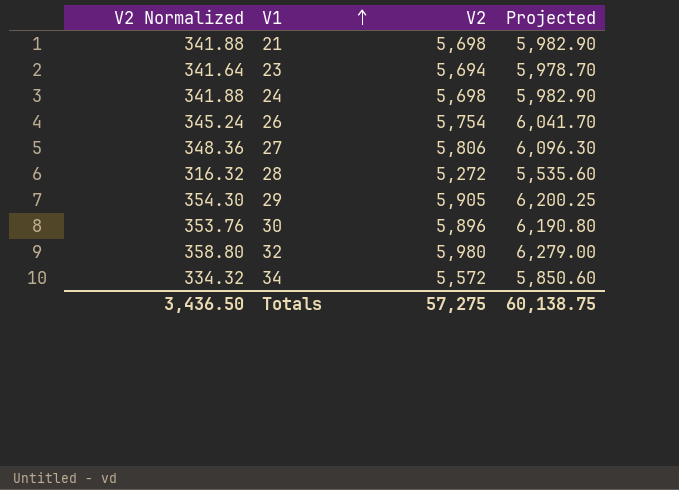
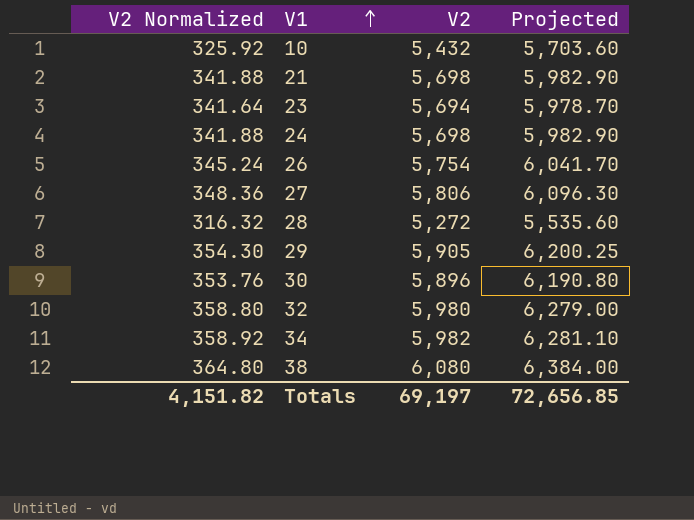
row 10: none -> 325.92 | 5,432 | 5,703.60
34 | V2 Normalized: 334.32 -> 358.92
34 | V2: 5,572 -> 5,982
34 | Projected: 5,850.60 -> 6,281.10
row 38: none -> 364.80 | 6,080 | 6,384.00
Totals | V2 Normalized: 3,436.50 -> 4,151.82
Totals | V2: 57,275 -> 69,197
Totals | Projected: 60,138.75 -> 72,656.85

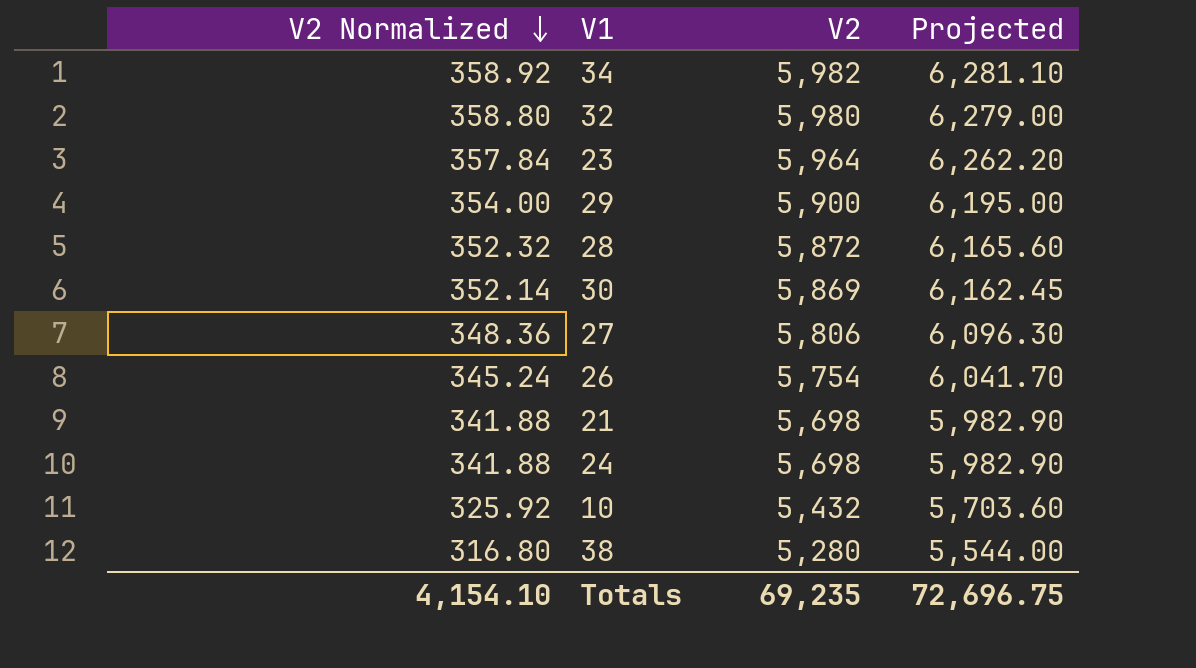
row order: V1 ascending -> V2 Normalized descending
23 | V2 Normalized: 341.64 -> 357.84
23 | V2: 5,694 -> 5,964
23 | Projected: 5,978.70 -> 6,262.20
29 | V2 Normalized: 354.30 -> 354.00
29 | V2: 5,905 -> 5,900
29 | Projected: 6,200.25 -> 6,195.00
28 | V2 Normalized: 316.32 -> 352.32
28 | V2: 5,272 -> 5,872
28 | Projected: 5,535.60 -> 6,165.60
30 | V2 Normalized: 353.76 -> 352.14
30 | V2: 5,896 -> 5,869
30 | Projected: 6,190.80 -> 6,162.45
38 | V2 Normalized: 364.80 -> 316.80
38 | V2: 6,080 -> 5,280
38 | Projected: 6,384.00 -> 5,544.00
Totals | V2 Normalized: 4,151.82 -> 4,154.10
Totals | V2: 69,197 -> 69,235
Totals | Projected: 72,656.85 -> 72,696.75

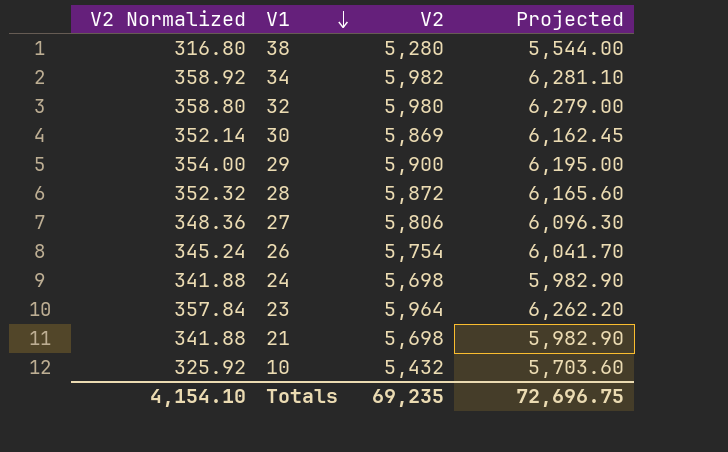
row order: V2 Normalized descending -> V1 descending

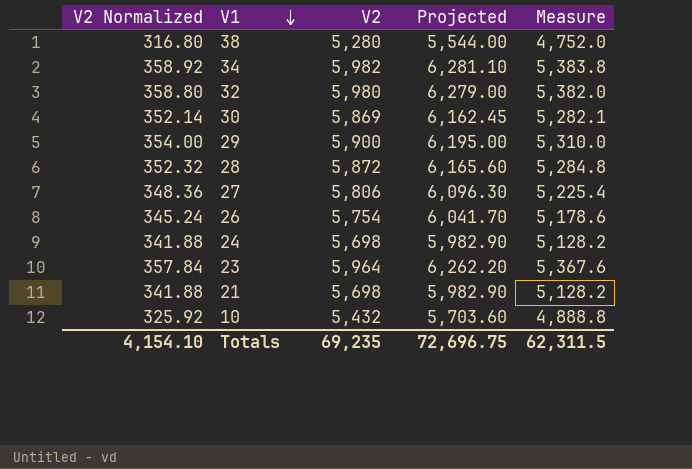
column Measure | formula: none -> [V2] * 0.9

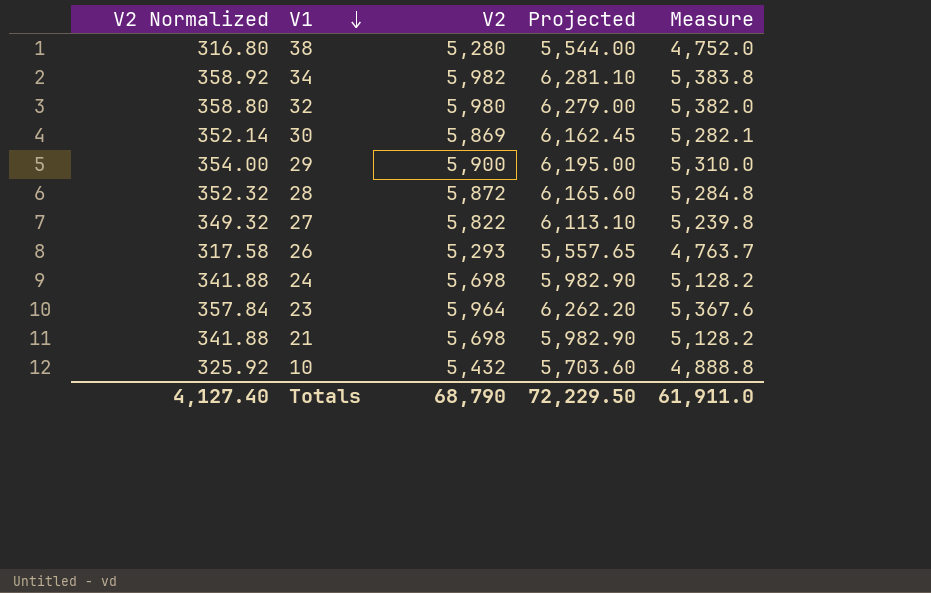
27 | V2 Normalized: 348.36 -> 349.32
27 | V2: 5,806 -> 5,822
27 | Projected: 6,096.30 -> 6,113.10
27 | Measure: 5,225.4 -> 5,239.8
26 | V2 Normalized: 345.24 -> 317.58
26 | V2: 5,754 -> 5,293
26 | Projected: 6,041.70 -> 5,557.65
26 | Measure: 5,178.6 -> 4,763.7
Totals | V2 Normalized: 4,154.10 -> 4,127.40
Totals | V2: 69,235 -> 68,790
Totals | Projected: 72,696.75 -> 72,229.50
Totals | Measure: 62,311.5 -> 61,911.0

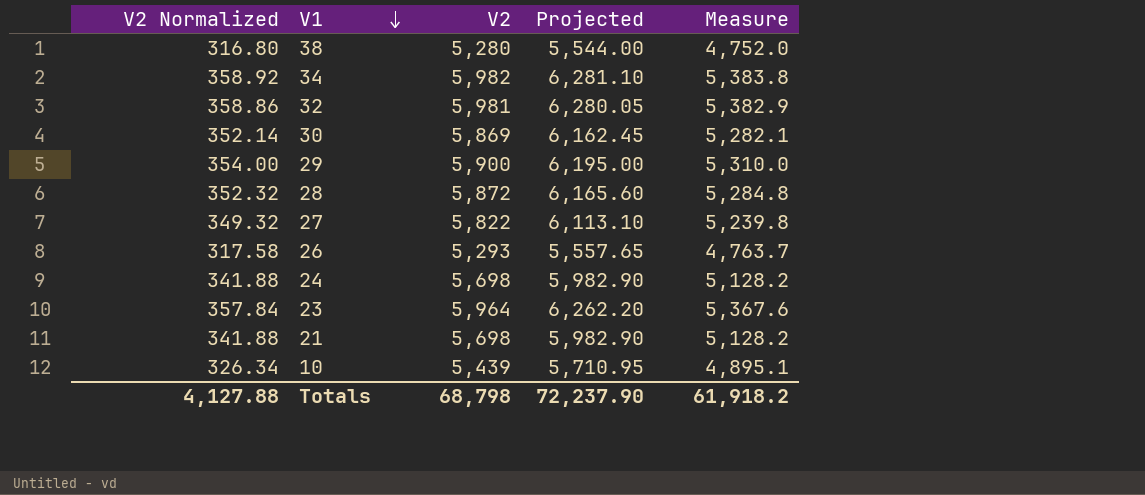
32 | V2 Normalized: 358.80 -> 358.86
32 | V2: 5,980 -> 5,981
32 | Projected: 6,279.00 -> 6,280.05
32 | Measure: 5,382.0 -> 5,382.9
10 | V2 Normalized: 325.92 -> 326.34
10 | V2: 5,432 -> 5,439
10 | Projected: 5,703.60 -> 5,710.95
10 | Measure: 4,888.8 -> 4,895.1
Totals | V2 Normalized: 4,127.40 -> 4,127.88
Totals | V2: 68,790 -> 68,798
Totals | Projected: 72,229.50 -> 72,237.90
Totals | Measure: 61,911.0 -> 61,918.2

